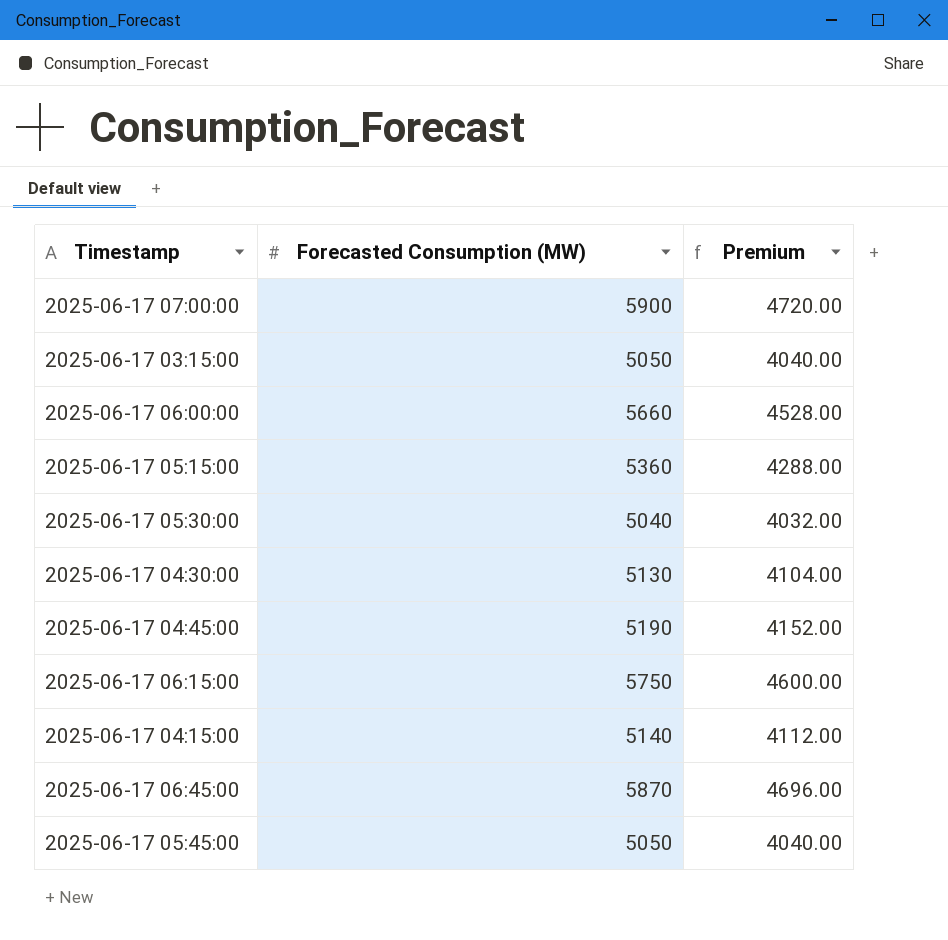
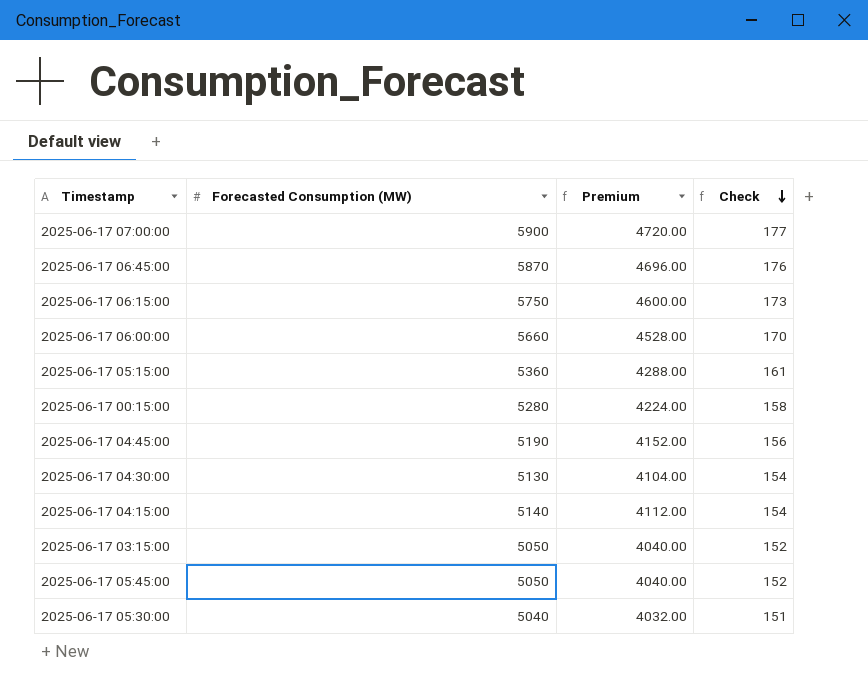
row order: none -> Check descending
column Check | formula: none -> [Forecasted Consumption (MW)] * 0.03
row 2025-06-17 00:15:00: none -> 5280 | 4224.00 | 158

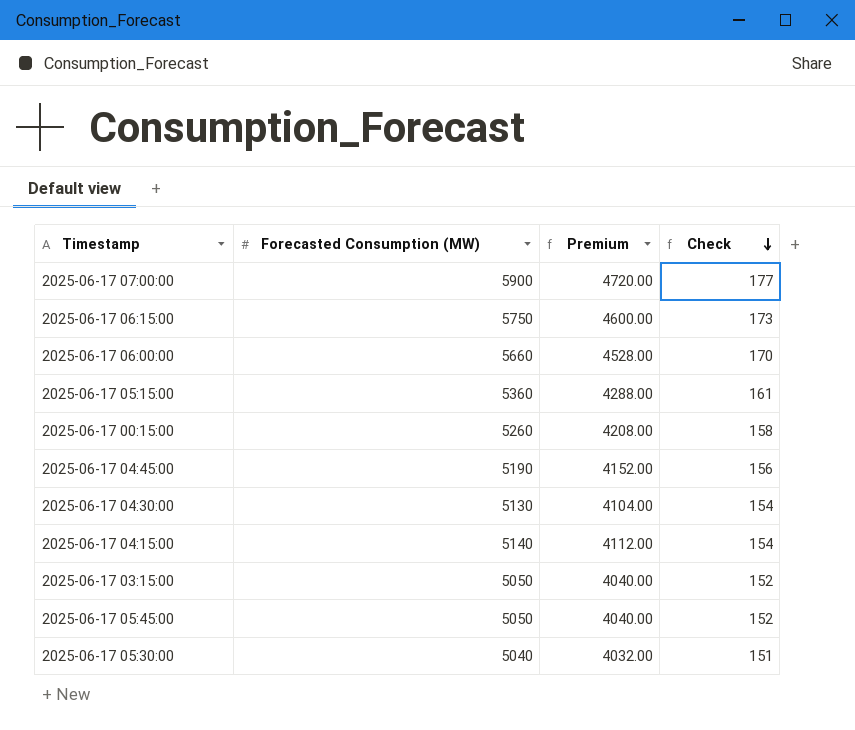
row 2025-06-17 06:45:00: 5870 | 4696.00 | 176 -> none
2025-06-17 00:15:00 | Forecasted Consumption (MW): 5280 -> 5260
2025-06-17 00:15:00 | Premium: 4224.00 -> 4208.00

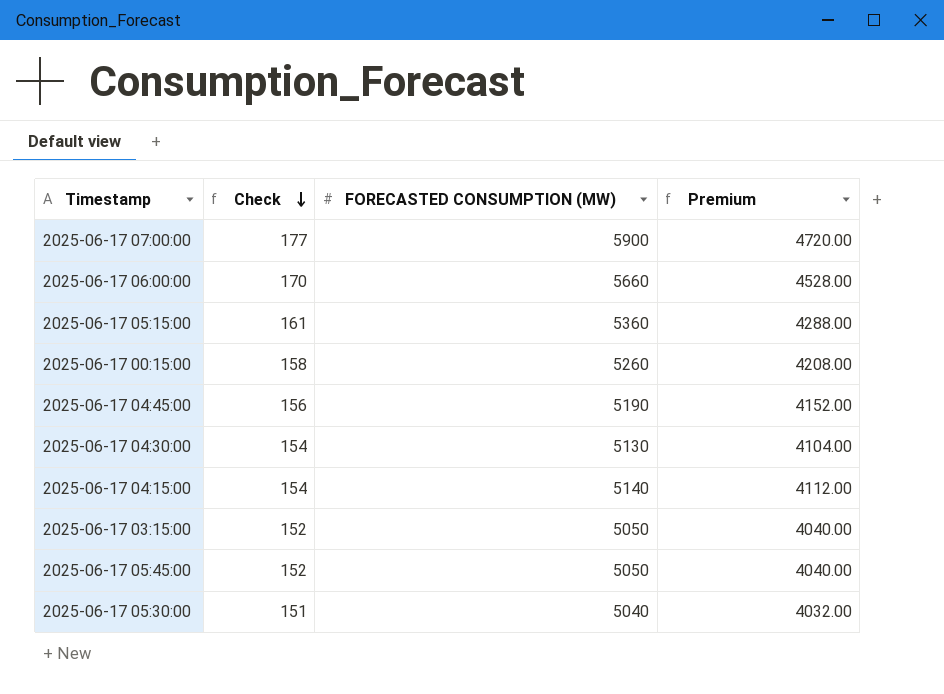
column Check | position: 4 -> 2
column name: Forecasted Consumption (MW) -> FORECASTED CONSUMPTION (MW)
row 2025-06-17 06:15:00: 5750 | 4600.00 | 173 -> none

